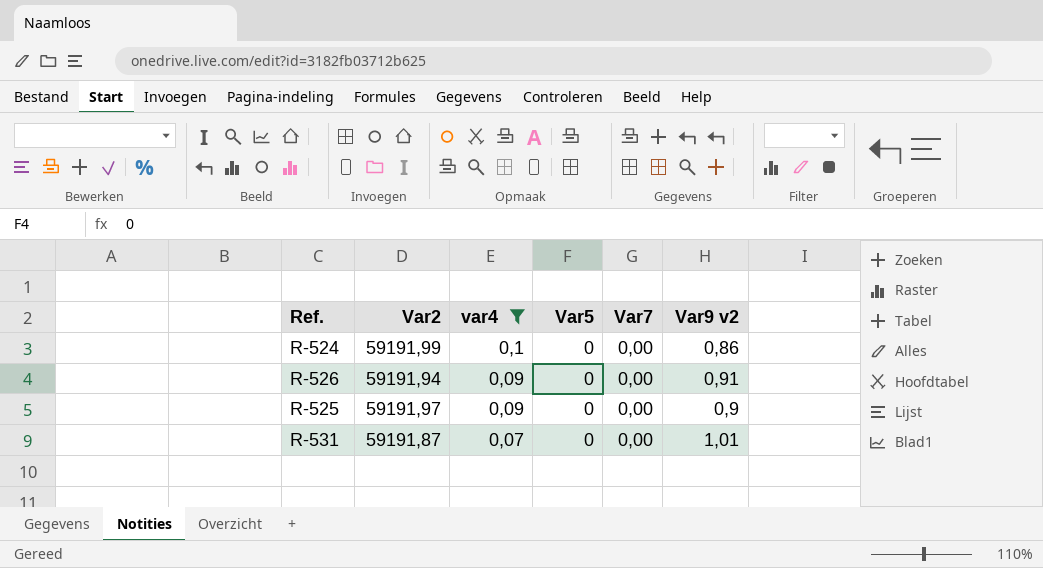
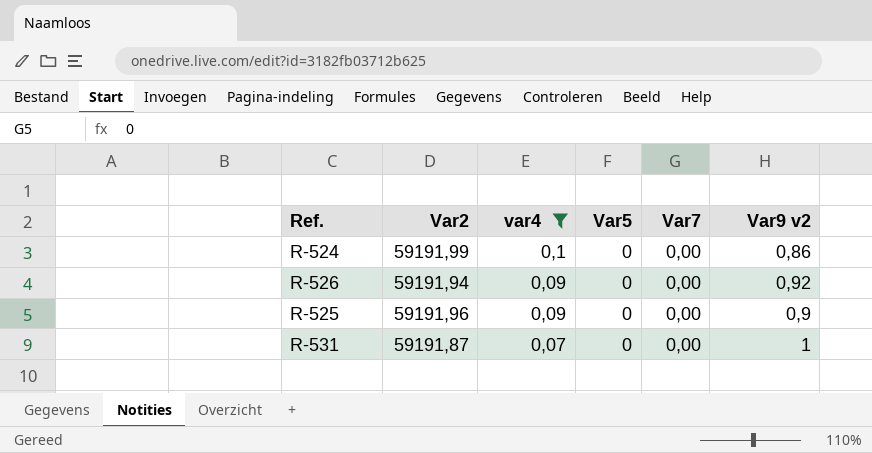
R-526 | Var9 v2: 0,91 -> 0,92
R-525 | Var2: 59191,97 -> 59191,96
R-531 | Var9 v2: 1,01 -> 1

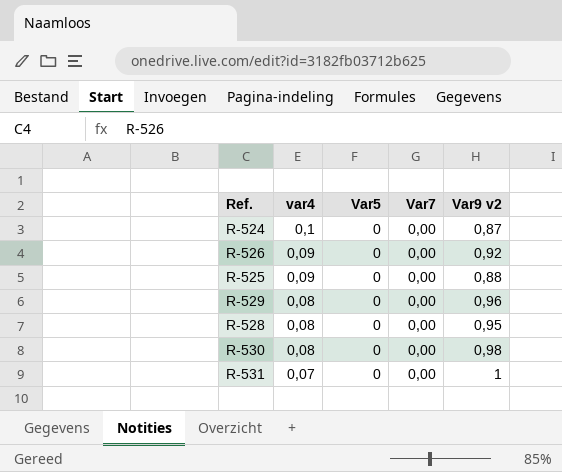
filter: var4 != 0,08 -> none
column Var2 | position: 2 -> none
R-524 | Var9 v2: 0,86 -> 0,87
R-525 | Var9 v2: 0,9 -> 0,88

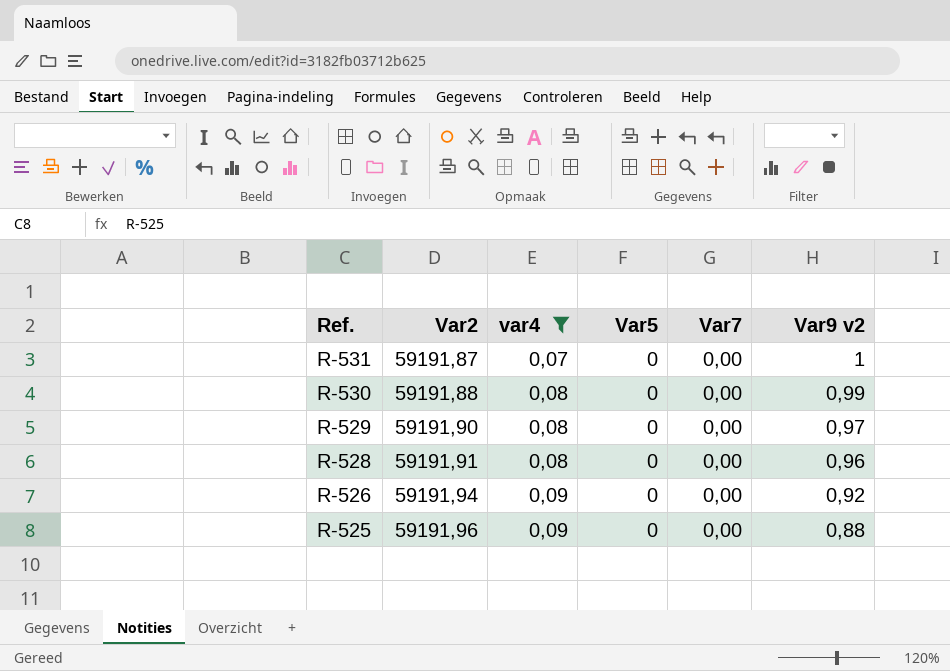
filter: none -> var4 != 0,1
row order: var4 descending -> Ref. descending
column Var2 | position: none -> 2
R-530 | Var9 v2: 0,98 -> 0,99
R-529 | Var9 v2: 0,96 -> 0,97
R-528 | Var9 v2: 0,95 -> 0,96

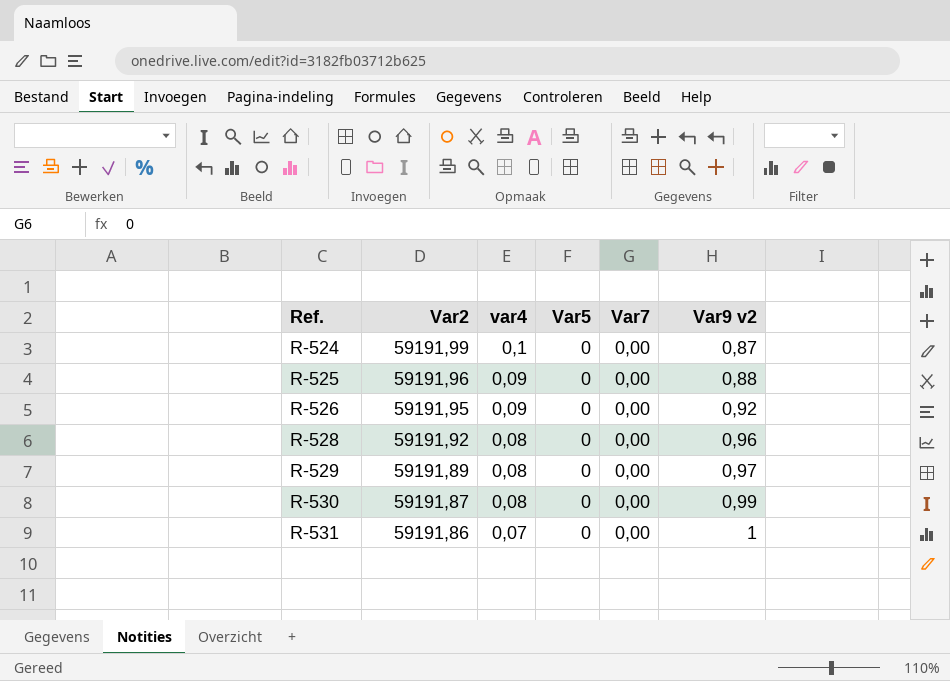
filter: var4 != 0,1 -> none
row order: Ref. descending -> Ref. ascending
R-526 | Var2: 59191,94 -> 59191,95
R-528 | Var2: 59191,91 -> 59191,92
R-529 | Var2: 59191,90 -> 59191,89
R-530 | Var2: 59191,88 -> 59191,87
R-531 | Var2: 59191,87 -> 59191,86

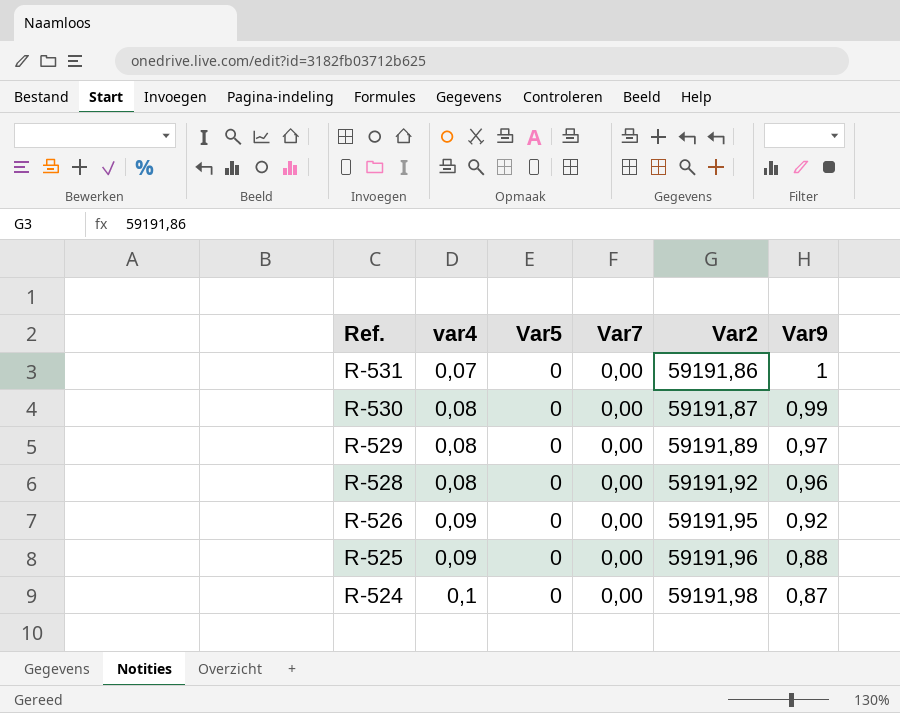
row order: Ref. ascending -> Ref. descending
column Var2 | position: 2 -> 5
column name: Var9 v2 -> Var9
R-524 | Var2: 59191,99 -> 59191,98

